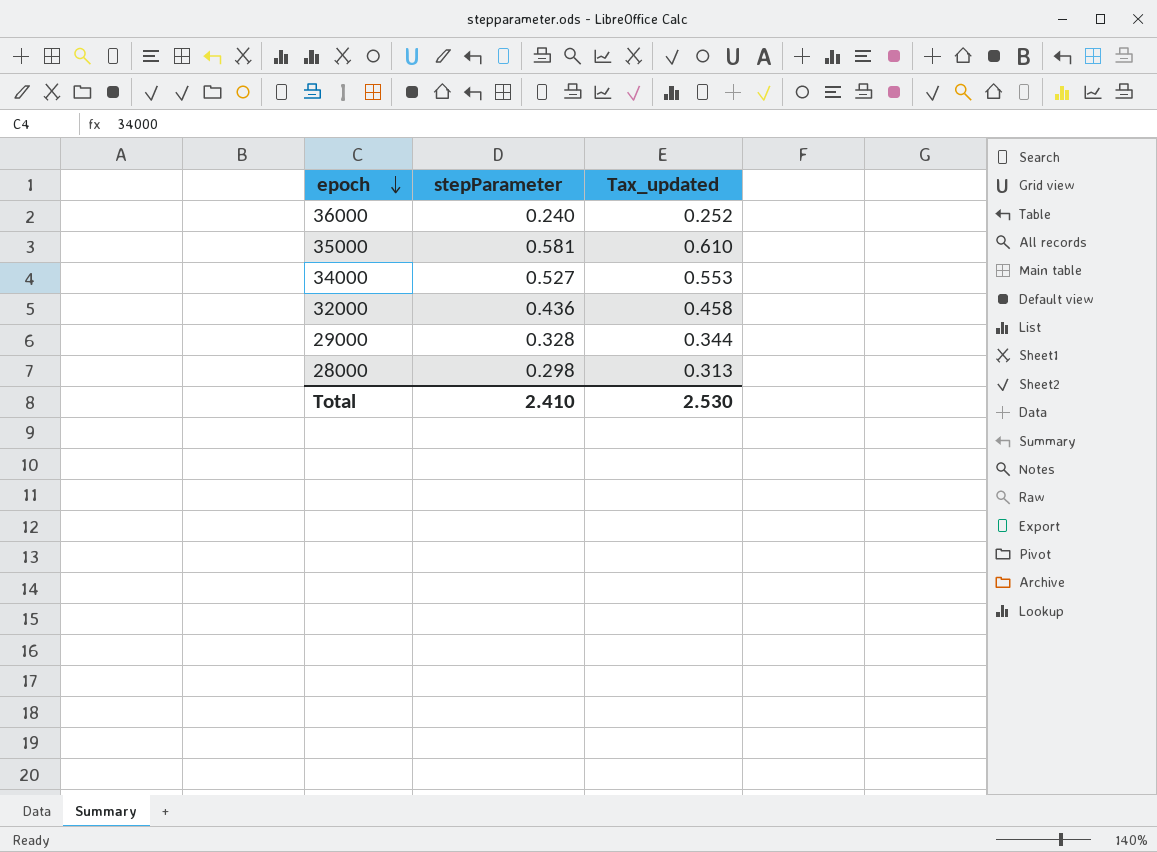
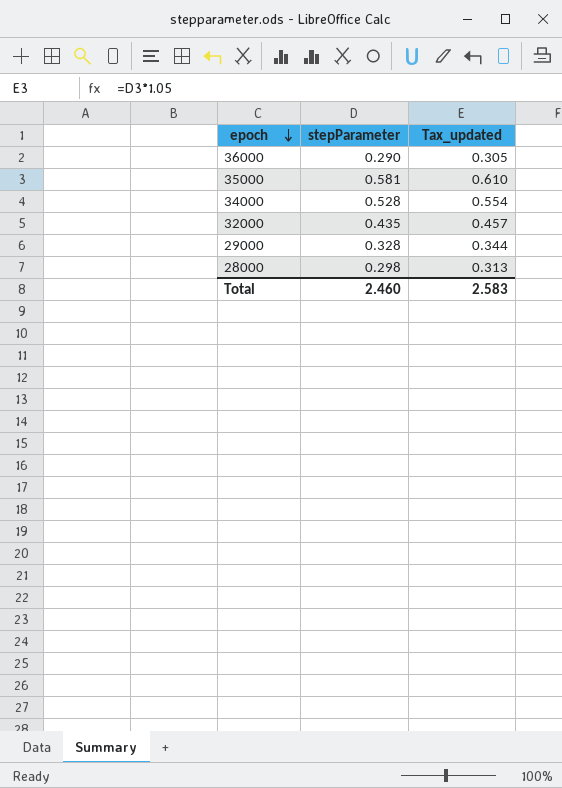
36000 | stepParameter: 0.240 -> 0.290
36000 | Tax_updated: 0.252 -> 0.305
34000 | stepParameter: 0.527 -> 0.528
34000 | Tax_updated: 0.553 -> 0.554
32000 | stepParameter: 0.436 -> 0.435
32000 | Tax_updated: 0.458 -> 0.457
Total | stepParameter: 2.410 -> 2.460
Total | Tax_updated: 2.530 -> 2.583

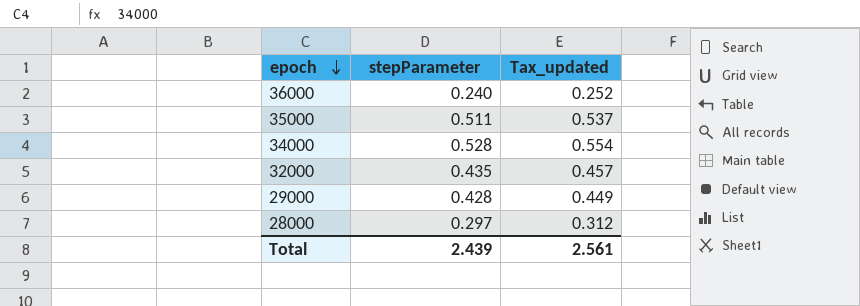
36000 | stepParameter: 0.290 -> 0.240
36000 | Tax_updated: 0.305 -> 0.252
35000 | stepParameter: 0.581 -> 0.511
35000 | Tax_updated: 0.610 -> 0.537
29000 | stepParameter: 0.328 -> 0.428
29000 | Tax_updated: 0.344 -> 0.449
28000 | stepParameter: 0.298 -> 0.297
28000 | Tax_updated: 0.313 -> 0.312
Total | stepParameter: 2.460 -> 2.439
Total | Tax_updated: 2.583 -> 2.561

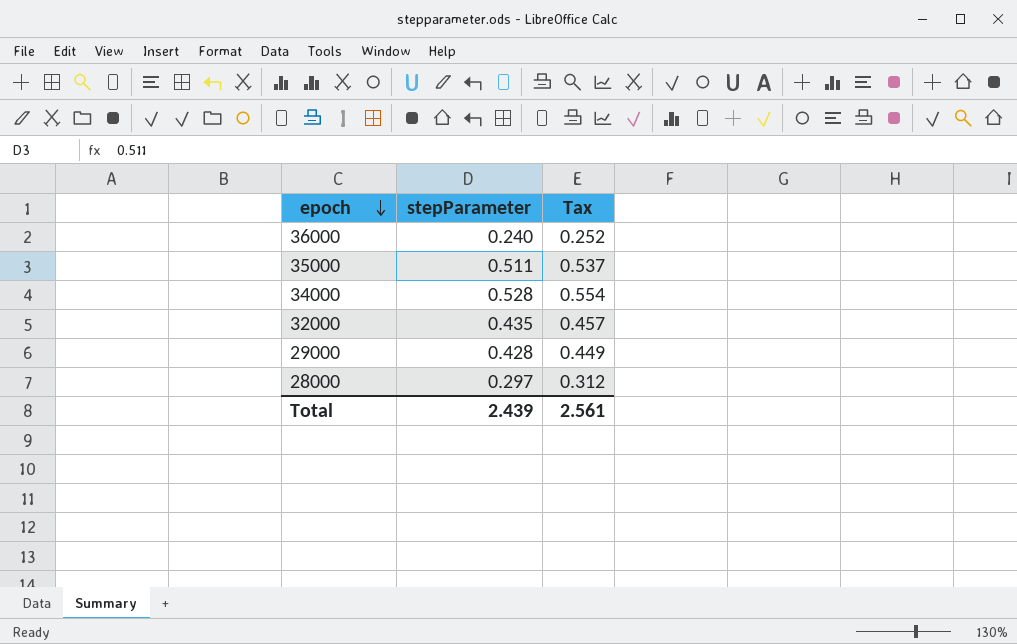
column name: Tax_updated -> Tax

